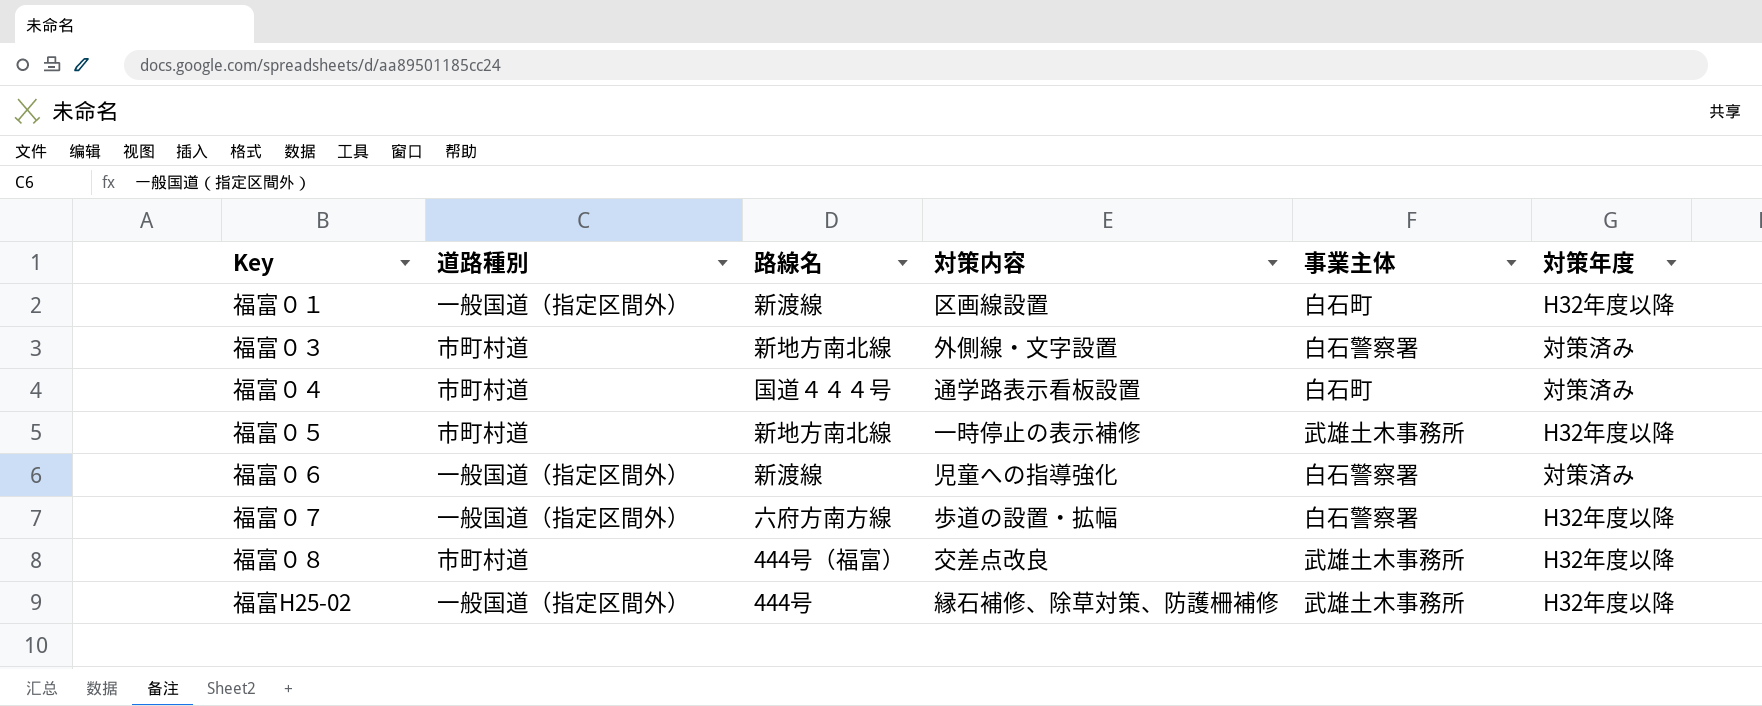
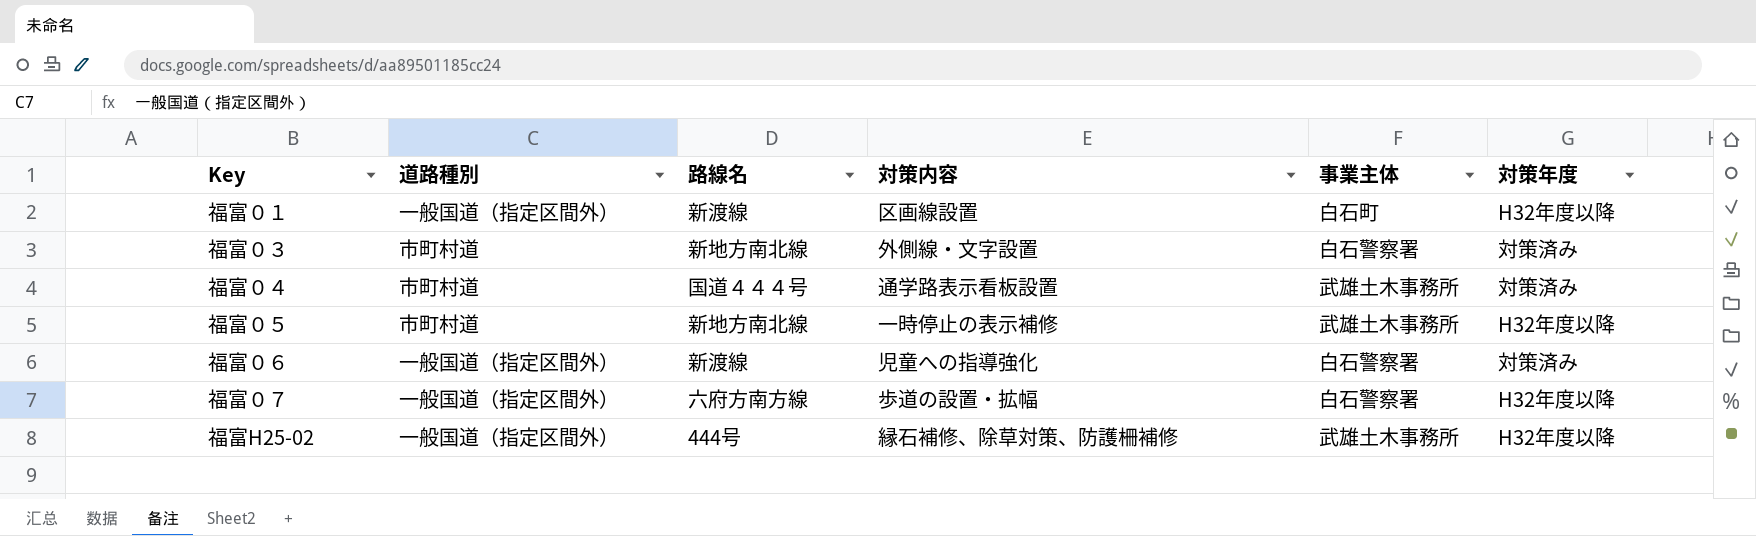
row 福富０８: 市町村道 | 444号（福富） | 交差点改良 | 武雄土木事務所 | H32年度以降 -> none
福富０４ | 事業主体: 白石町 -> 武雄土木事務所

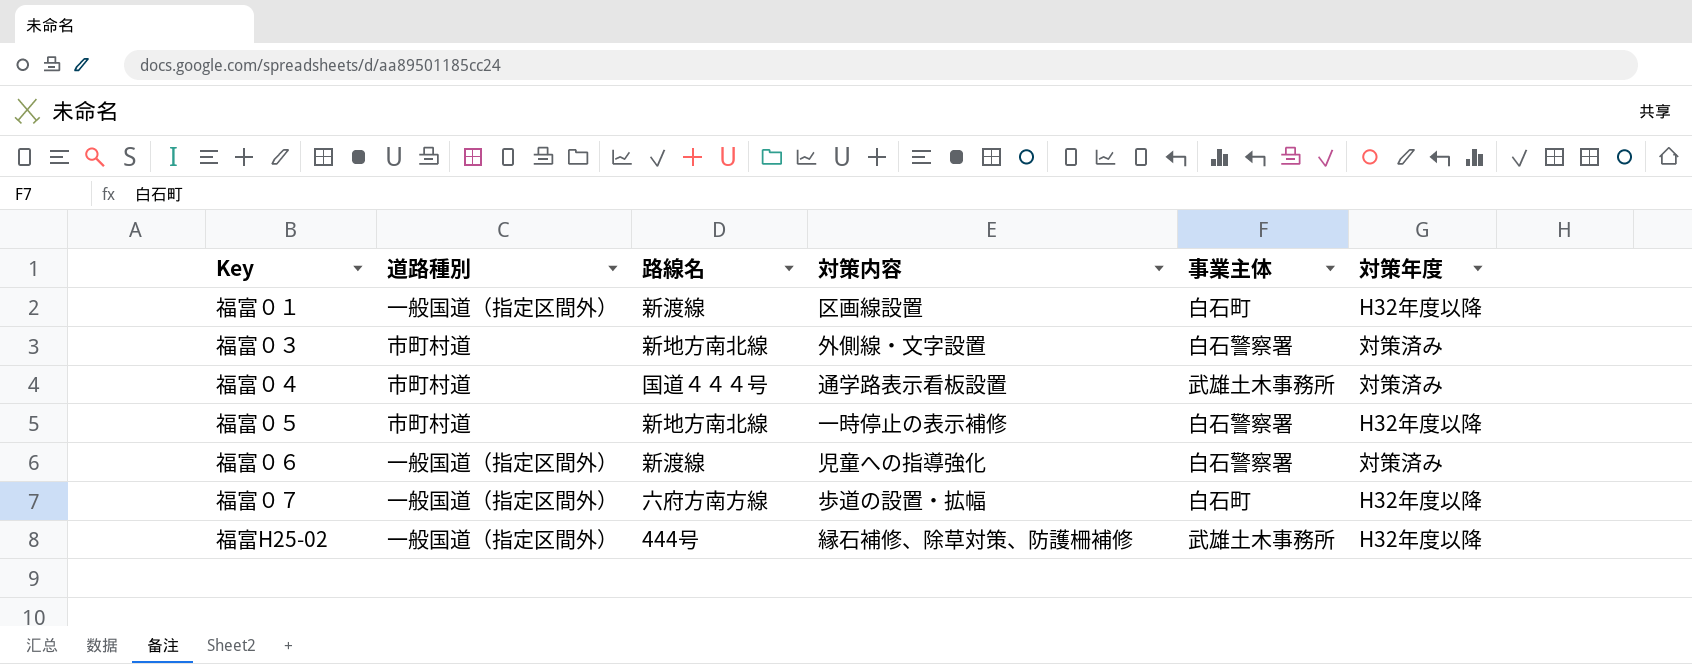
福富０５ | 事業主体: 武雄土木事務所 -> 白石警察署
福富０７ | 事業主体: 白石警察署 -> 白石町

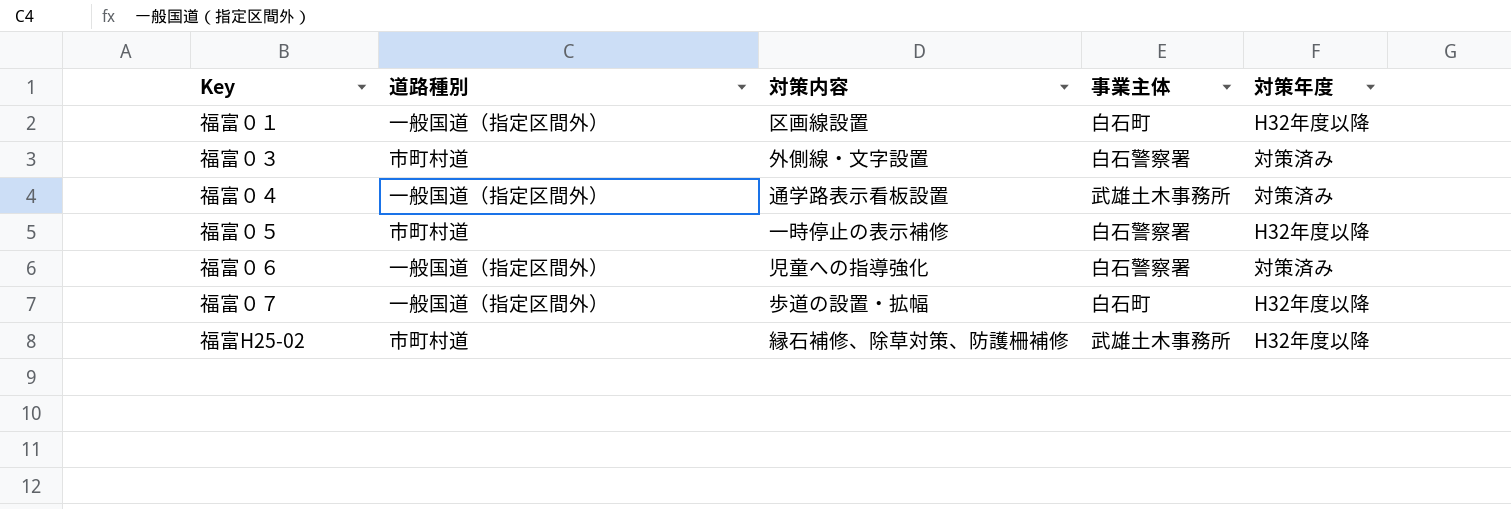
column 路線名 | position: 3 -> none
福富０４ | 道路種別: 市町村道 -> 一般国道（指定区間外）
福富H25-02 | 道路種別: 一般国道（指定区間外） -> 市町村道

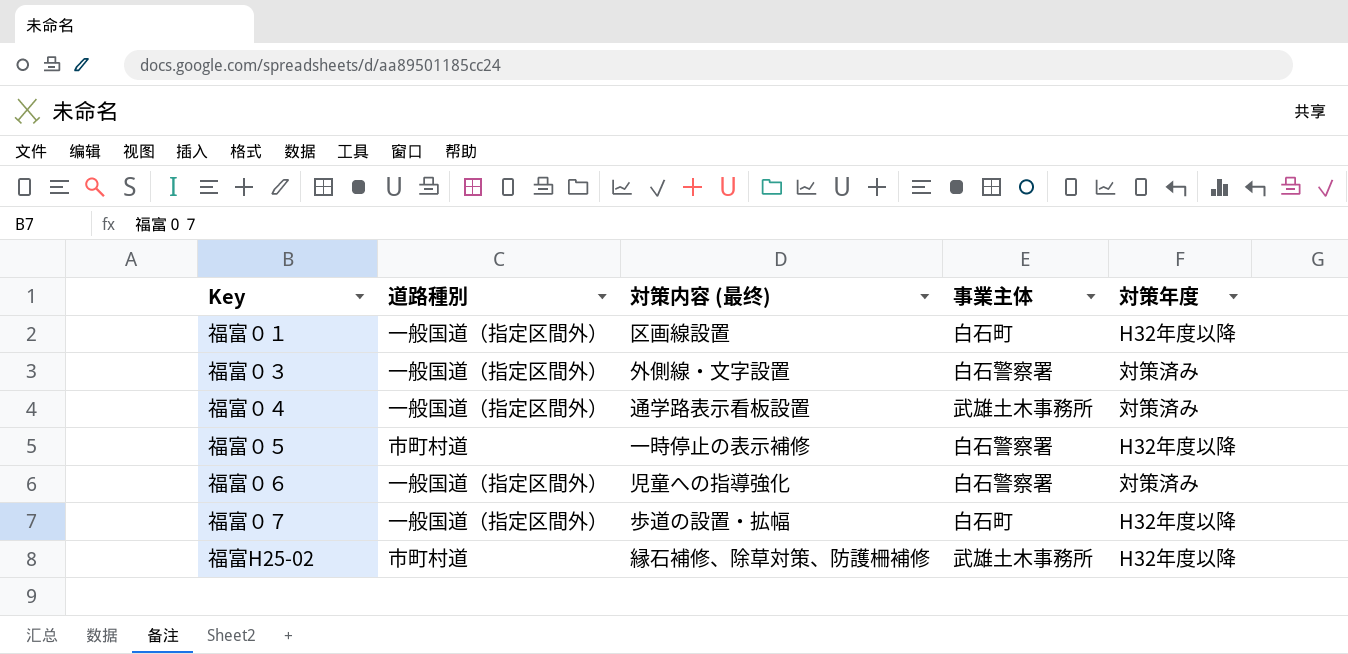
column name: 対策内容 -> 対策内容 (最终)
福富０３ | 道路種別: 市町村道 -> 一般国道（指定区間外）

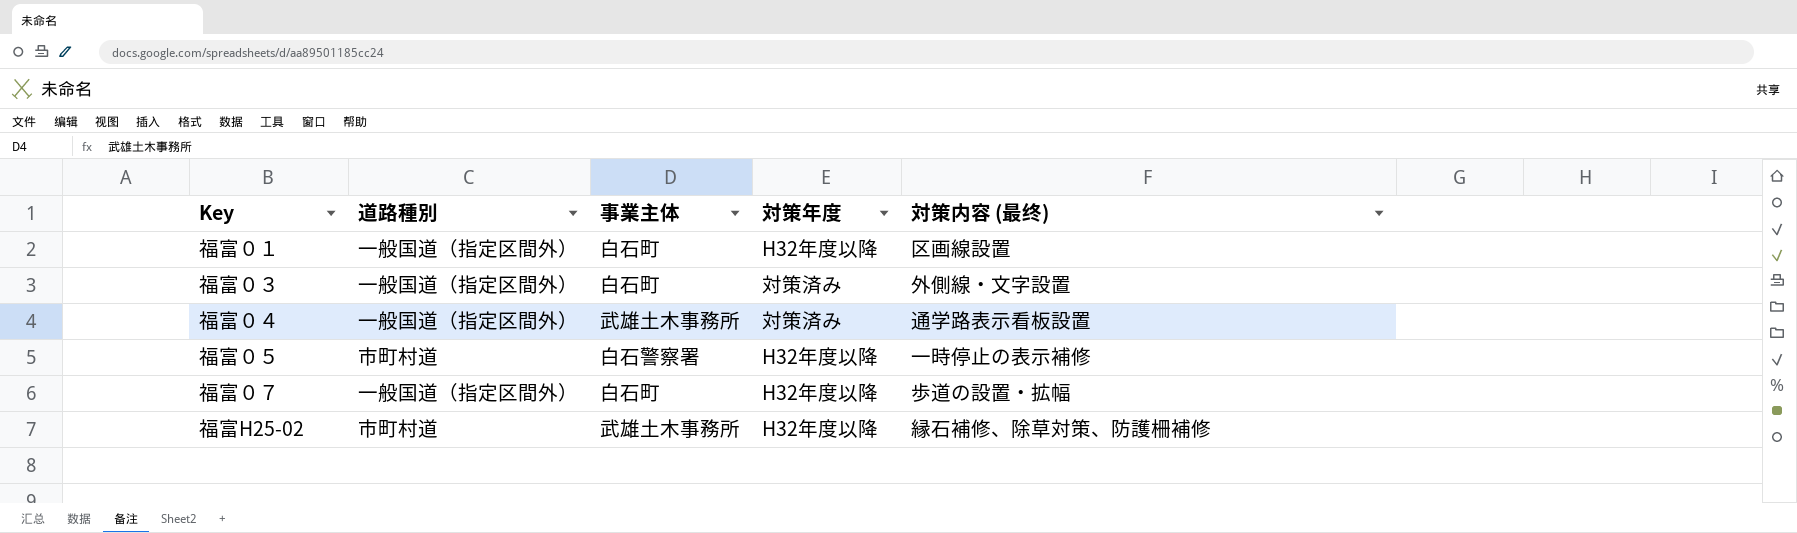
column 対策内容 (最终) | position: 3 -> 5
row 福富０６: 一般国道（指定区間外） | 児童への指導強化 | 白石警察署 | 対策済み -> none
福富０３ | 事業主体: 白石警察署 -> 白石町

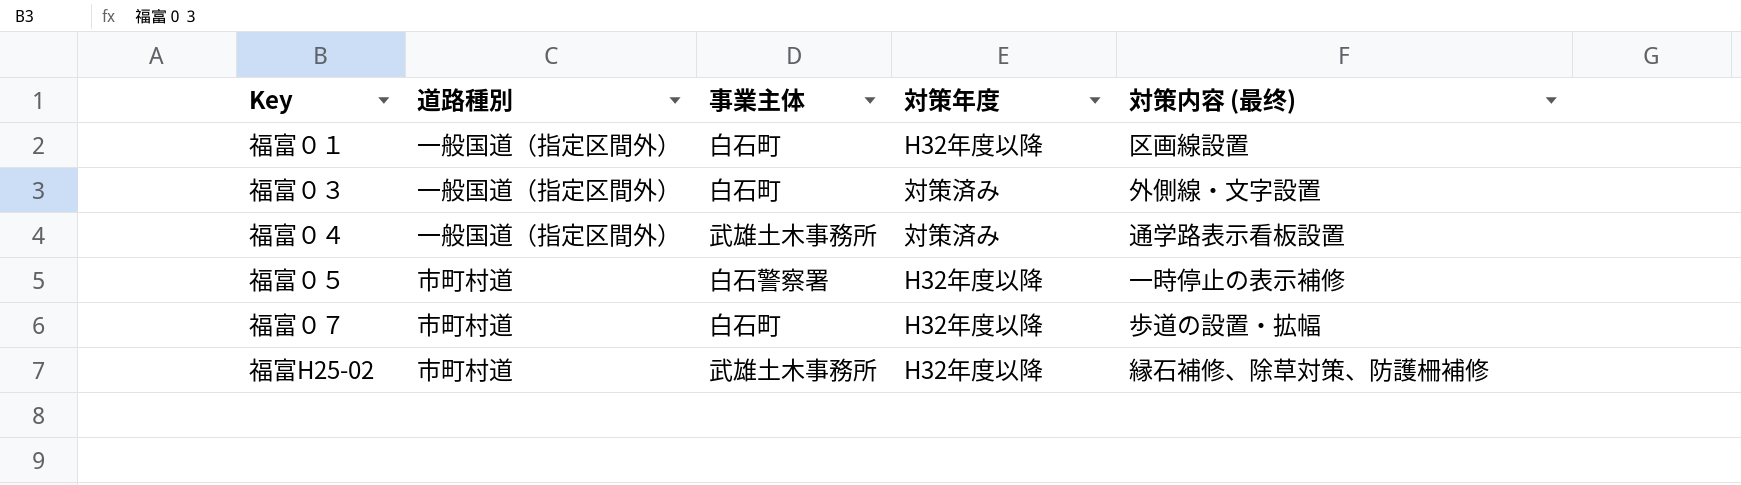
福富０７ | 道路種別: 一般国道（指定区間外） -> 市町村道

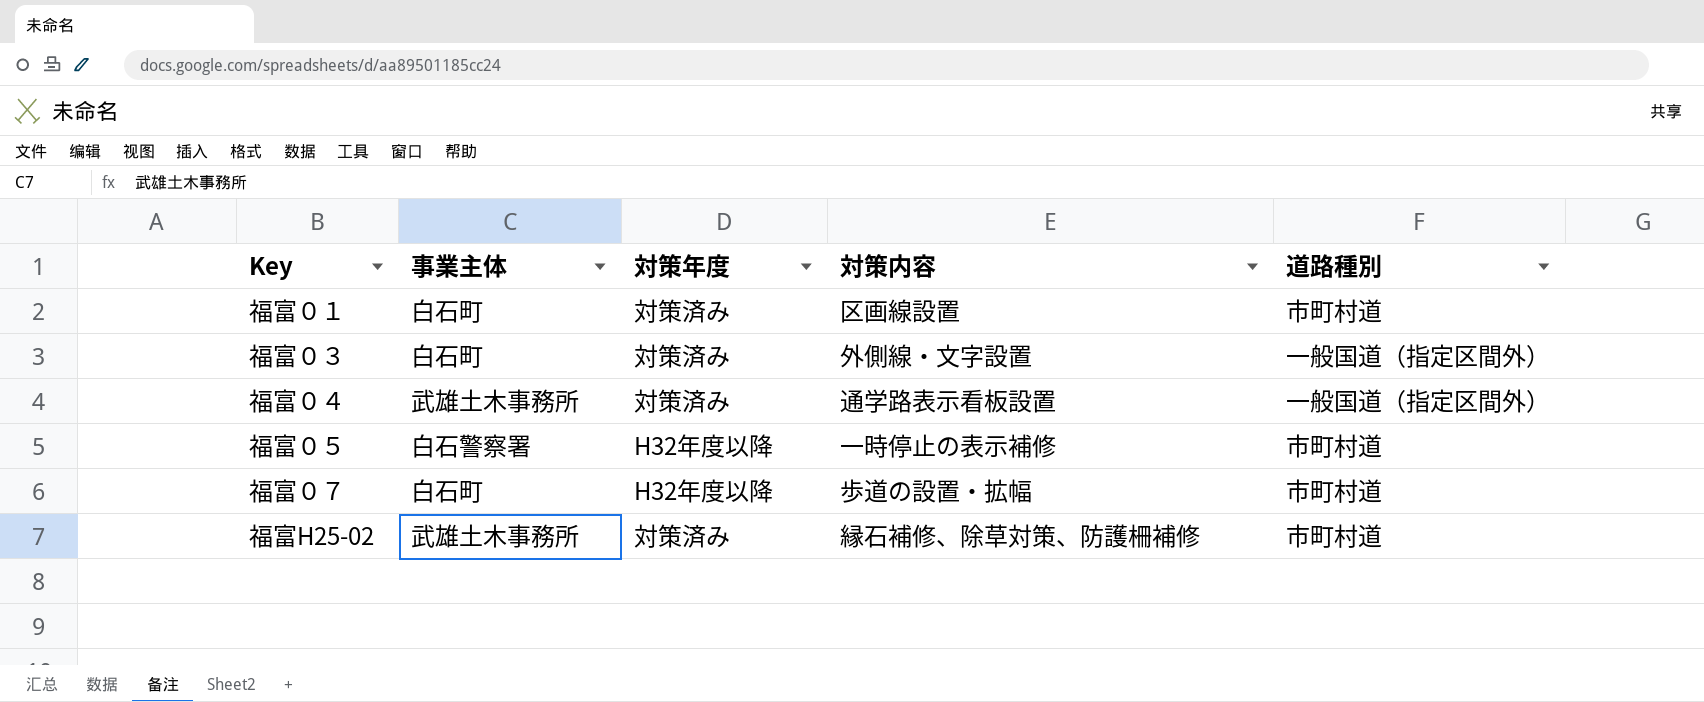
column name: 対策内容 (最终) -> 対策内容
column 道路種別 | position: 2 -> 5
福富０１ | 対策年度: H32年度以降 -> 対策済み
福富０１ | 道路種別: 一般国道（指定区間外） -> 市町村道
福富H25-02 | 対策年度: H32年度以降 -> 対策済み

